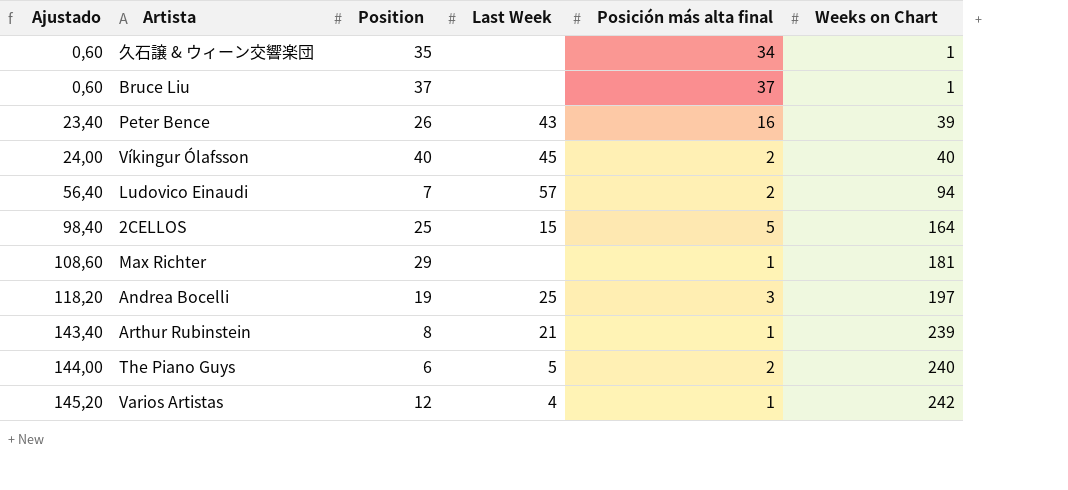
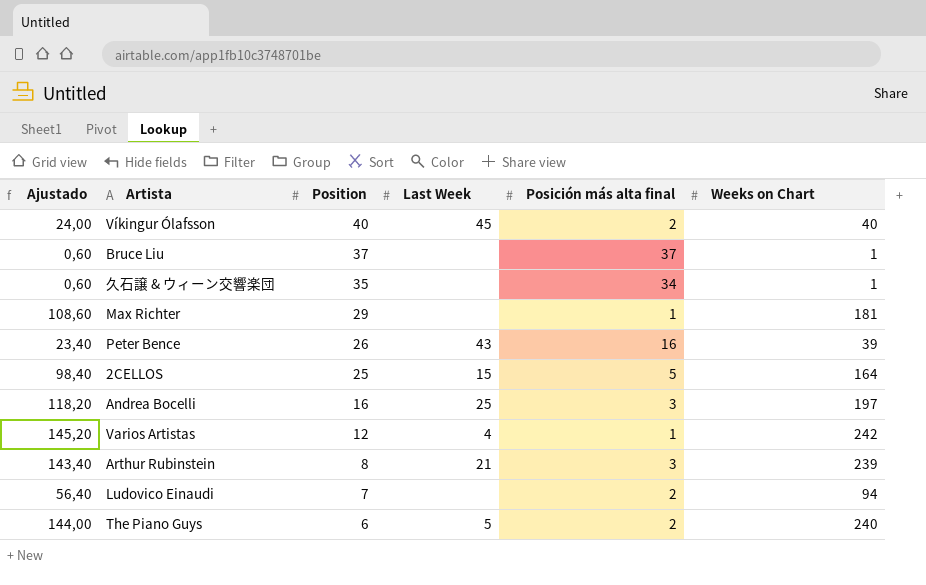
row order: Ajustado ascending -> Position descending
Andrea Bocelli | Position: 19 -> 16
Arthur Rubinstein | Posición más alta final: 1 -> 3
Ludovico Einaudi | Last Week: 57 -> none

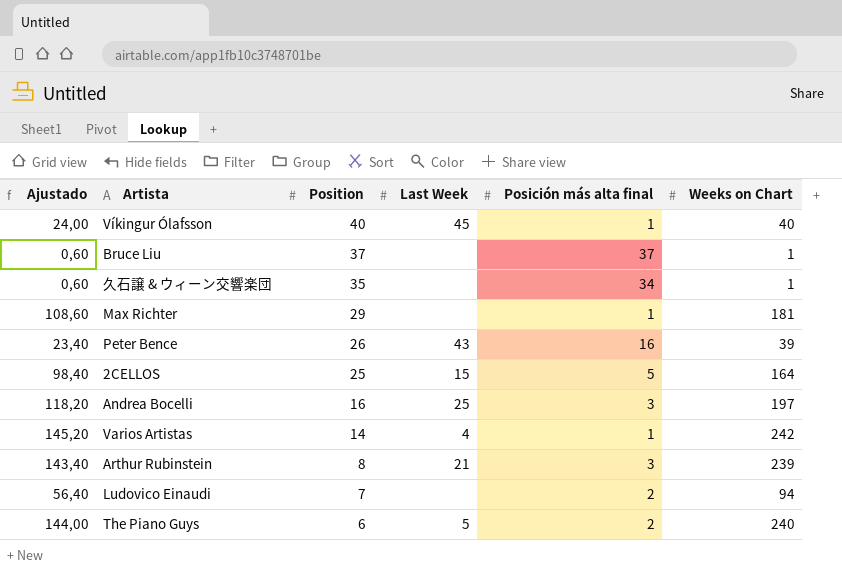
Víkingur Ólafsson | Posición más alta final: 2 -> 1
Varios Artistas | Position: 12 -> 14

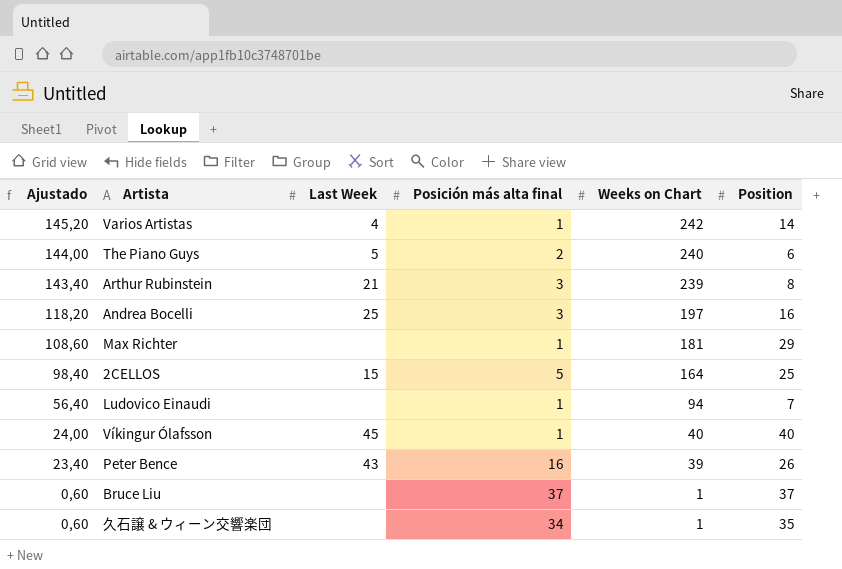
row order: Position descending -> Ajustado descending
column Position | position: 3 -> 6
Ludovico Einaudi | Posición más alta final: 2 -> 1

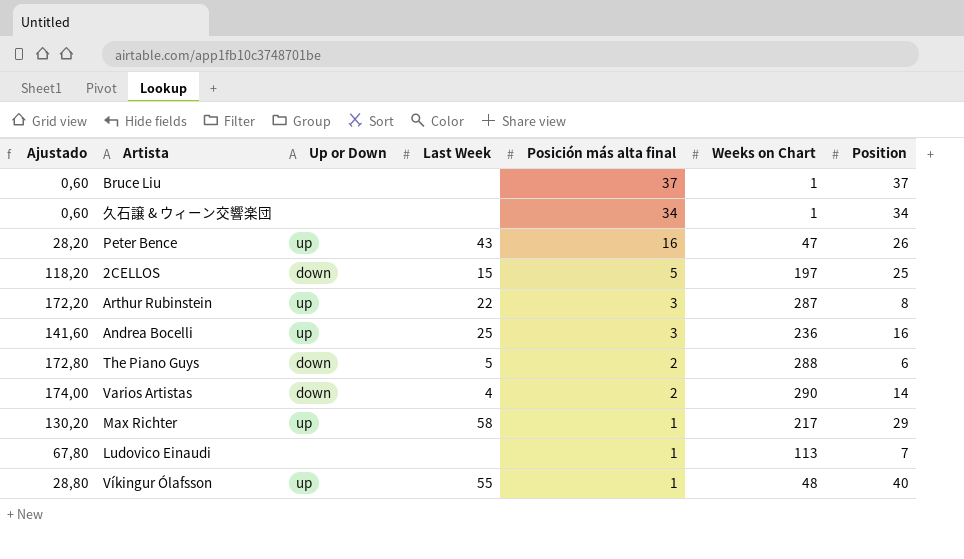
row order: Ajustado descending -> Posición más alta final descending
column Up or Down | position: none -> 3
久石譲 & ウィーン交響楽団 | Position: 35 -> 34
Peter Bence | Ajustado: 23,40 -> 28,20
Peter Bence | Weeks on Chart: 39 -> 47
2CELLOS | Ajustado: 98,40 -> 118,20
2CELLOS | Weeks on Chart: 164 -> 197
Arthur Rubinstein | Ajustado: 143,40 -> 172,20
Arthur Rubinstein | Last Week: 21 -> 22
Arthur Rubinstein | Weeks on Chart: 239 -> 287
Andrea Bocelli | Ajustado: 118,20 -> 141,60
Andrea Bocelli | Weeks on Chart: 197 -> 236
The Piano Guys | Ajustado: 144,00 -> 172,80
The Piano Guys | Weeks on Chart: 240 -> 288
Varios Artistas | Ajustado: 145,20 -> 174,00
Varios Artistas | Posición más alta final: 1 -> 2
Varios Artistas | Weeks on Chart: 242 -> 290
Max Richter | Ajustado: 108,60 -> 130,20
Max Richter | Last Week: none -> 58
Max Richter | Weeks on Chart: 181 -> 217
Ludovico Einaudi | Ajustado: 56,40 -> 67,80
Ludovico Einaudi | Weeks on Chart: 94 -> 113
Víkingur Ólafsson | Ajustado: 24,00 -> 28,80
Víkingur Ólafsson | Last Week: 45 -> 55
Víkingur Ólafsson | Weeks on Chart: 40 -> 48

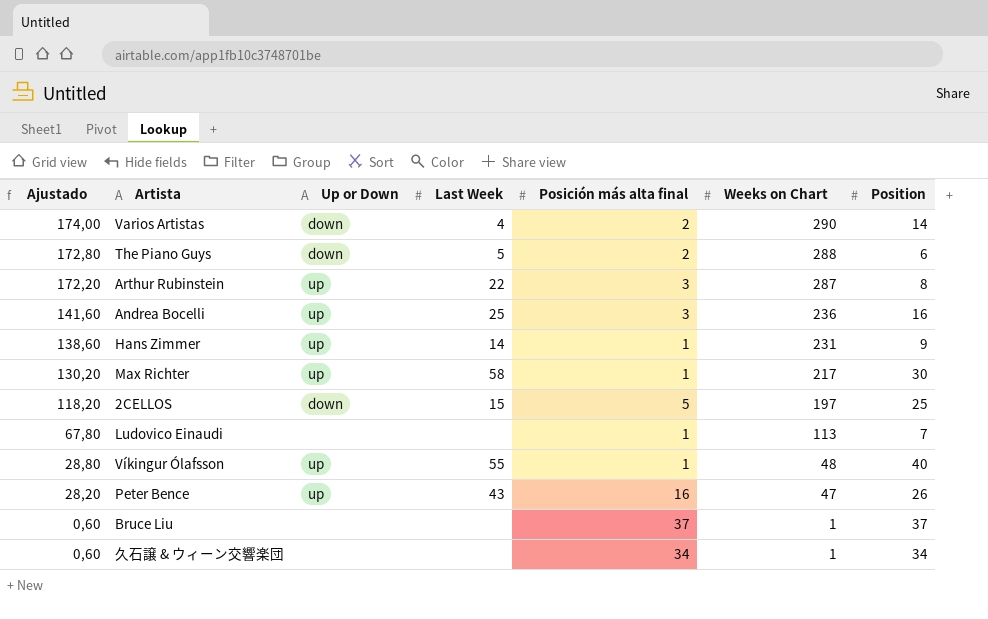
row order: Posición más alta final descending -> Ajustado descending
row Hans Zimmer: none -> 138,60 | up | 14 | 1 | 231 | 9
Max Richter | Position: 29 -> 30

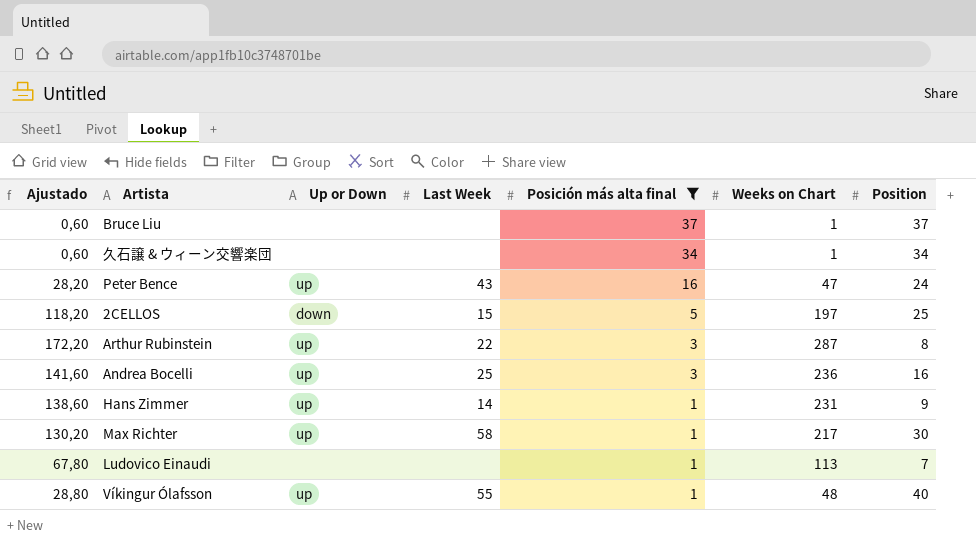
filter: none -> Posición más alta final != 2
row order: Ajustado descending -> Posición más alta final descending
Peter Bence | Position: 26 -> 24

